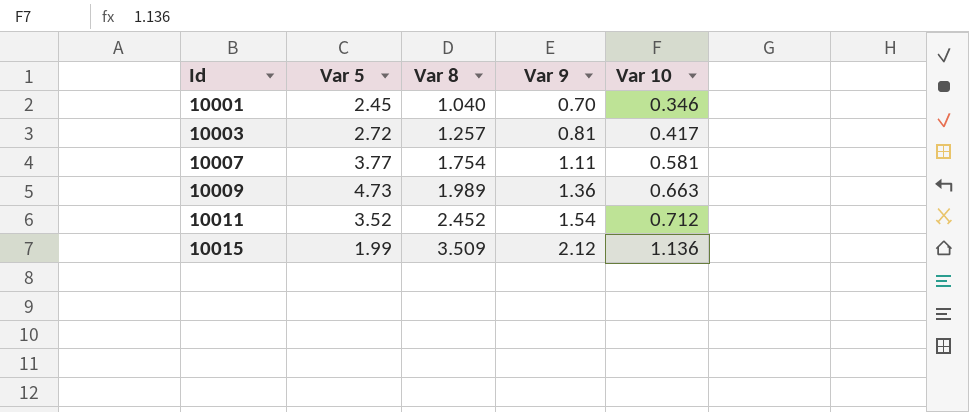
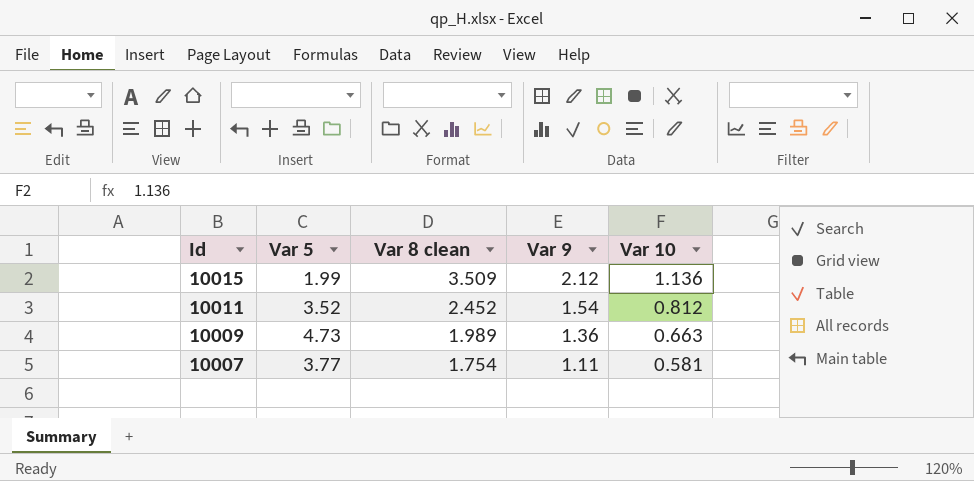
row order: Id ascending -> Id descending
column name: Var 8 -> Var 8 clean
row 10001: 2.45 | 1.040 | 0.70 | 0.346 -> none
row 10003: 2.72 | 1.257 | 0.81 | 0.417 -> none
10011 | Var 10: 0.712 -> 0.812

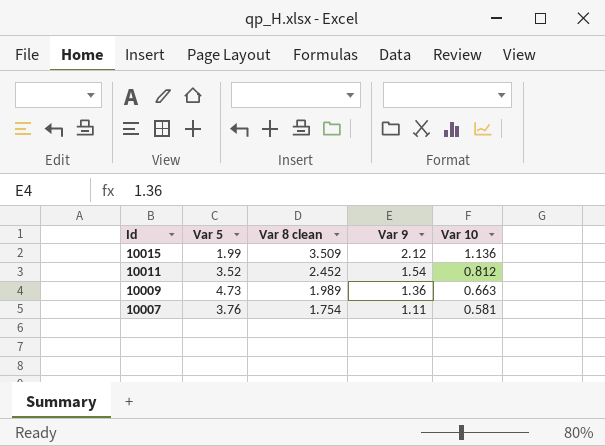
10007 | Var 5: 3.77 -> 3.76

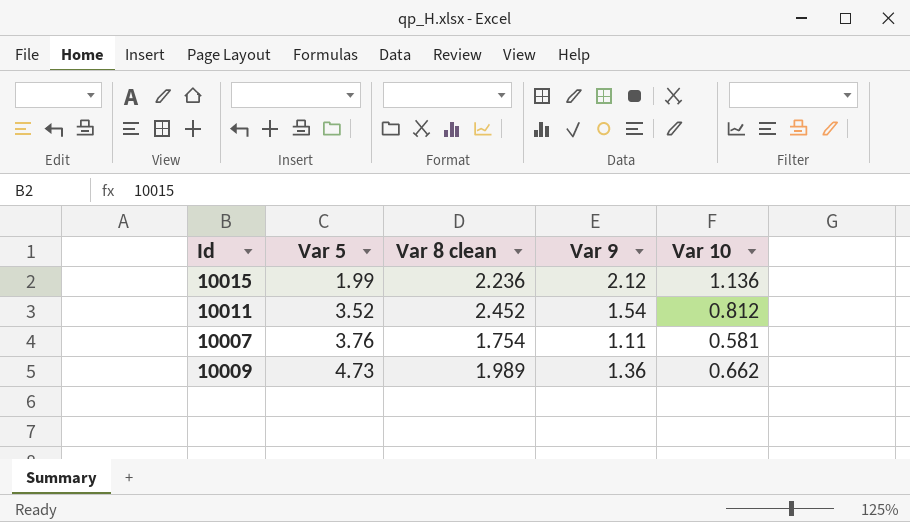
row order: Id descending -> Var 5 ascending
10015 | Var 8 clean: 3.509 -> 2.236
10009 | Var 10: 0.663 -> 0.662

